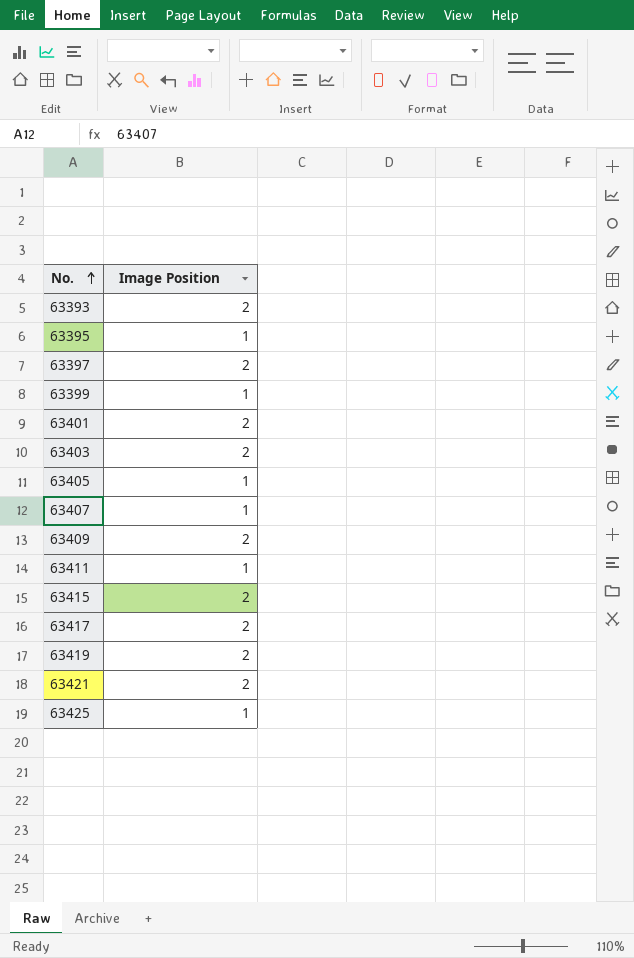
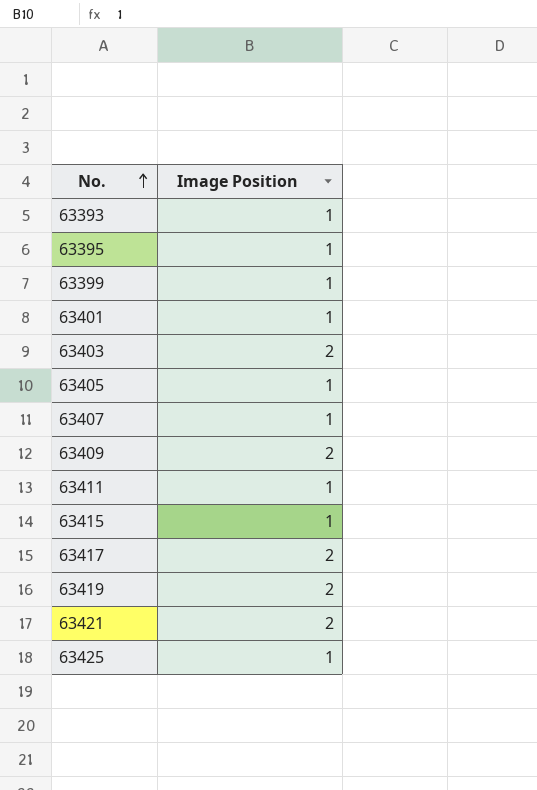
row 63397: 2 -> none
63393 | Image Position: 2 -> 1
63401 | Image Position: 2 -> 1
63415 | Image Position: 2 -> 1

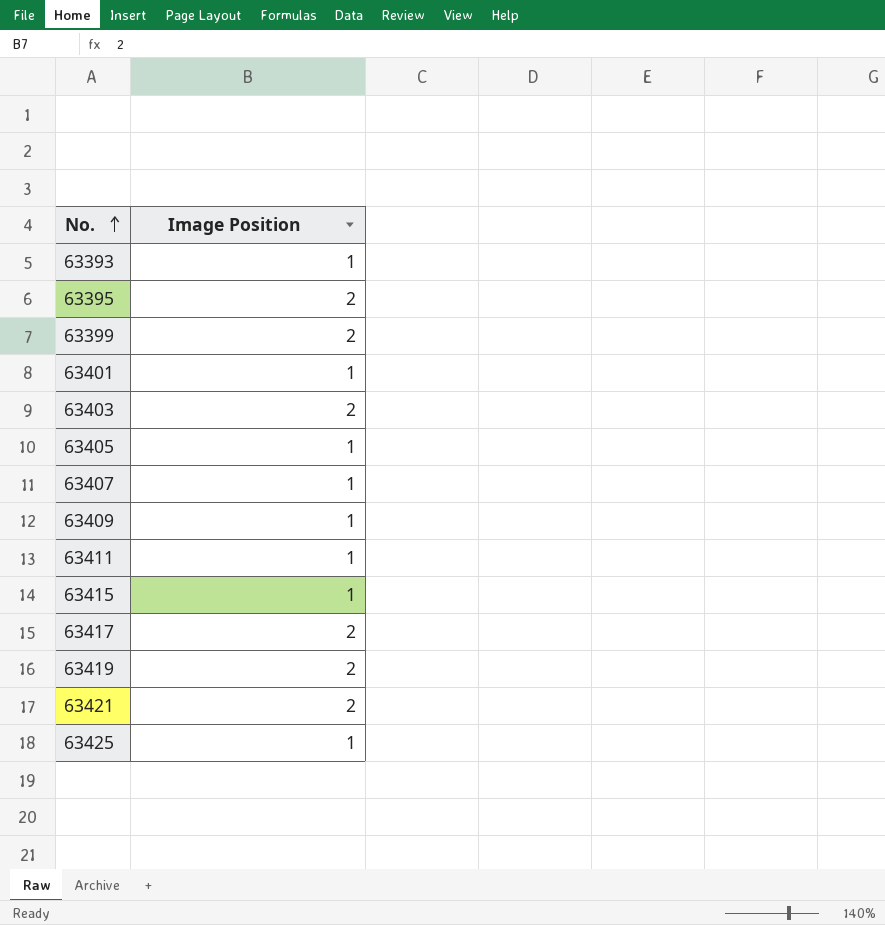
63395 | Image Position: 1 -> 2
63399 | Image Position: 1 -> 2
63409 | Image Position: 2 -> 1

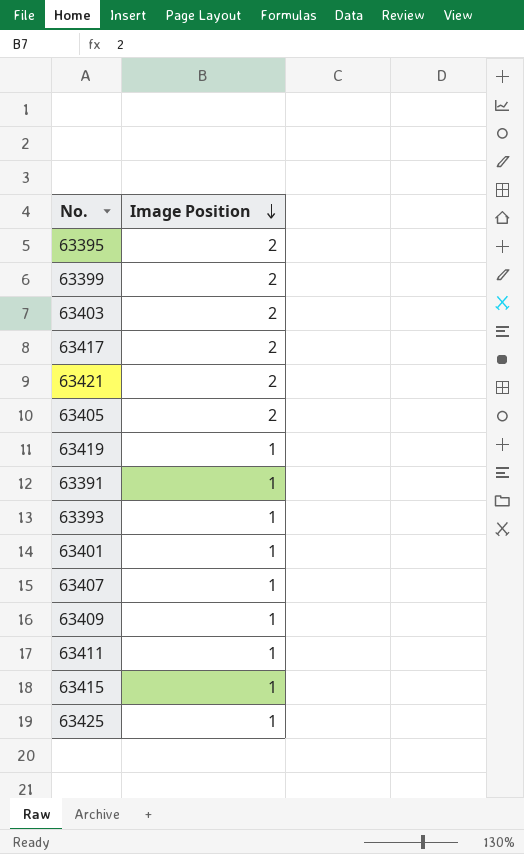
row order: No. ascending -> Image Position descending
63405 | Image Position: 1 -> 2
63419 | Image Position: 2 -> 1
row 63391: none -> 1

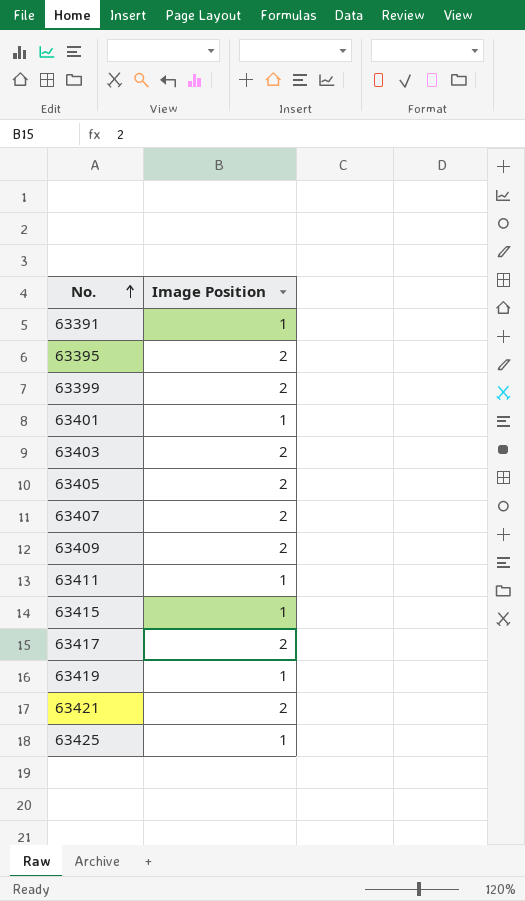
row order: Image Position descending -> No. ascending
row 63393: 1 -> none
63407 | Image Position: 1 -> 2
63409 | Image Position: 1 -> 2

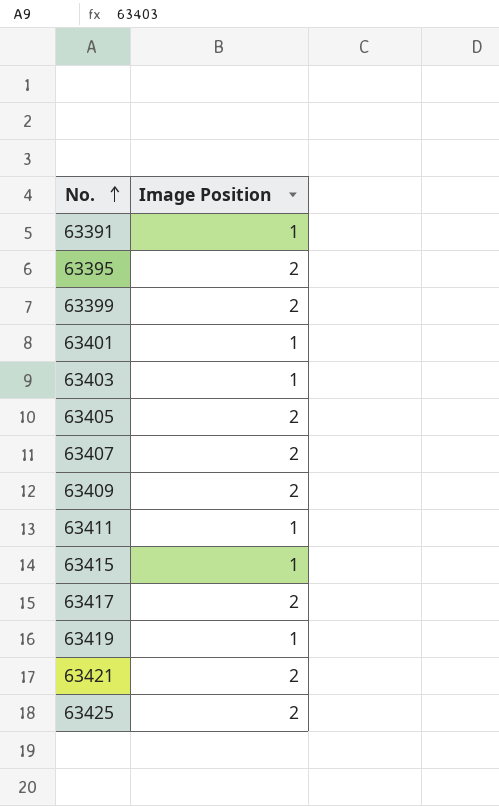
63403 | Image Position: 2 -> 1
63425 | Image Position: 1 -> 2

